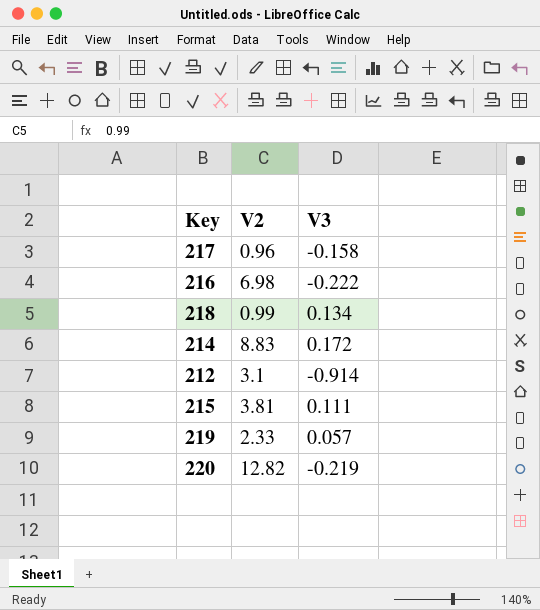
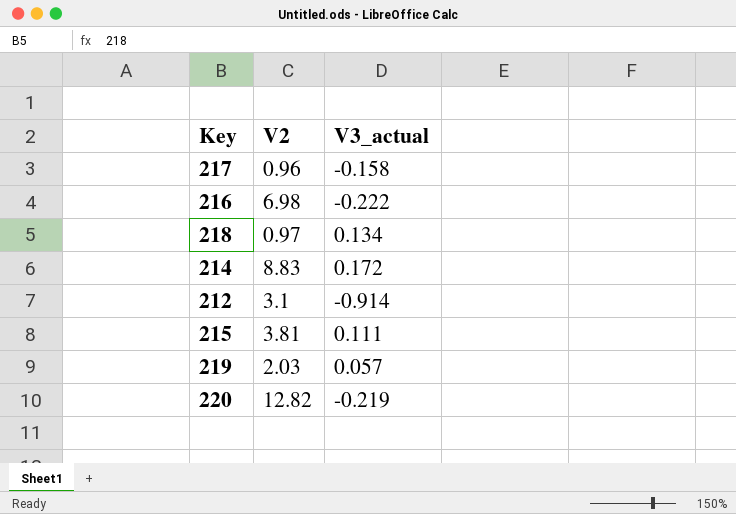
column name: V3 -> V3_actual
218 | V2: 0.99 -> 0.97
219 | V2: 2.33 -> 2.03

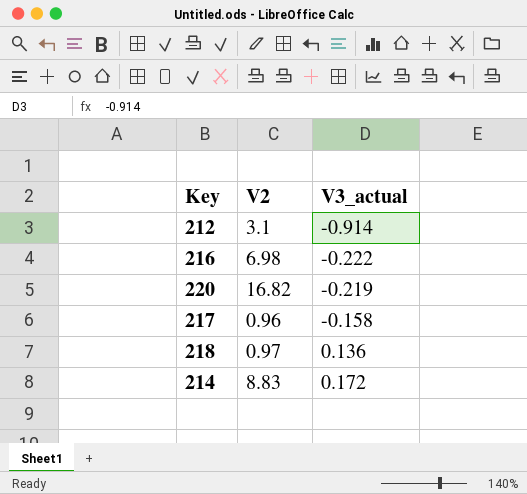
row order: none -> V3_actual ascending
row 215: 3.81 | 0.111 -> none
row 219: 2.03 | 0.057 -> none
220 | V2: 12.82 -> 16.82
218 | V3_actual: 0.134 -> 0.136

